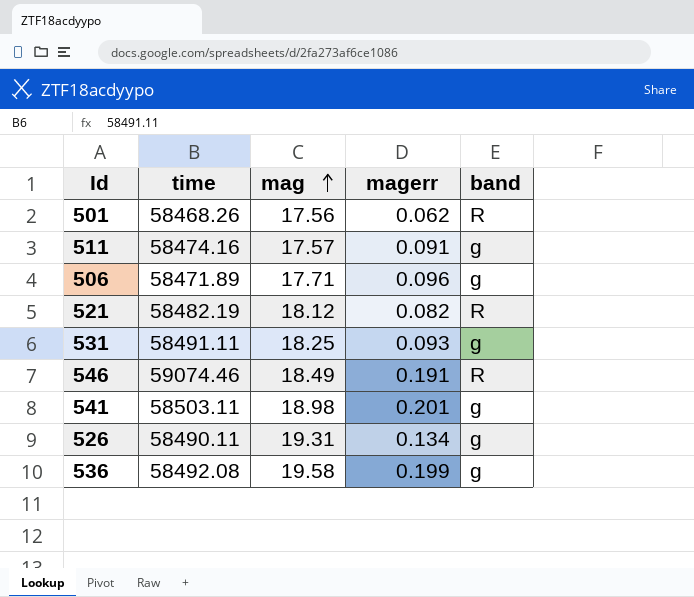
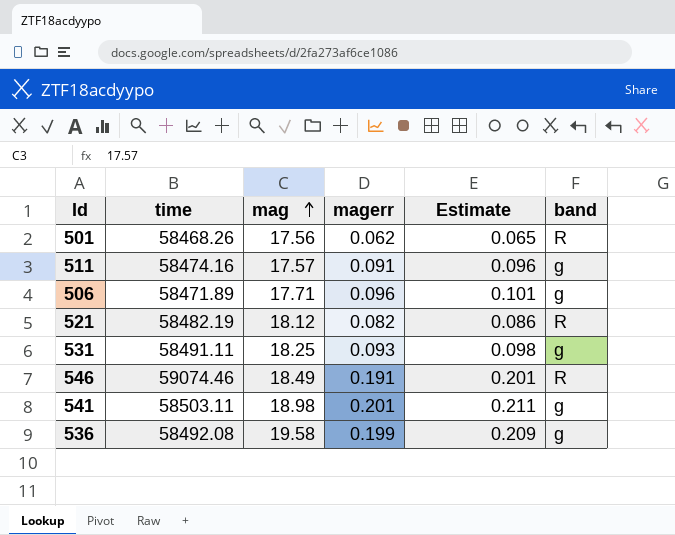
column Estimate | formula: none -> [magerr] * 1.05
row 526: 58490.11 | 19.31 | 0.134 | g -> none

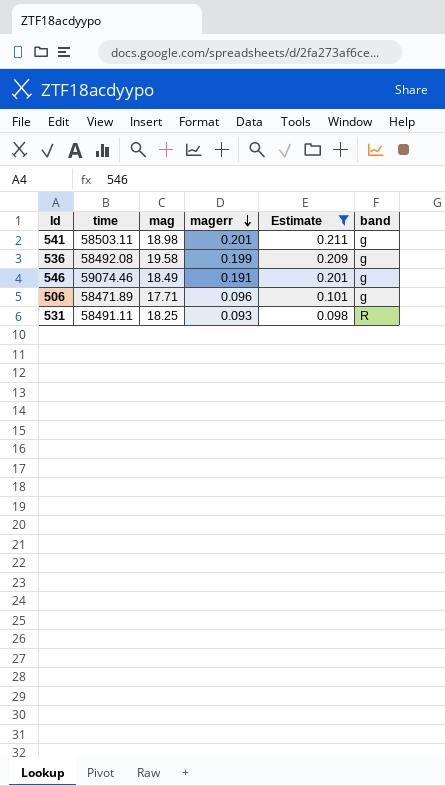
filter: none -> Estimate >= 0.098
row order: mag ascending -> magerr descending
546 | band: R -> g
531 | band: g -> R

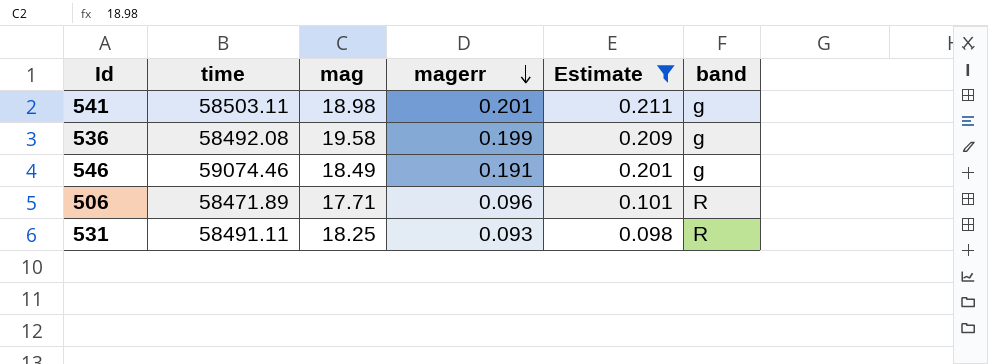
506 | band: g -> R

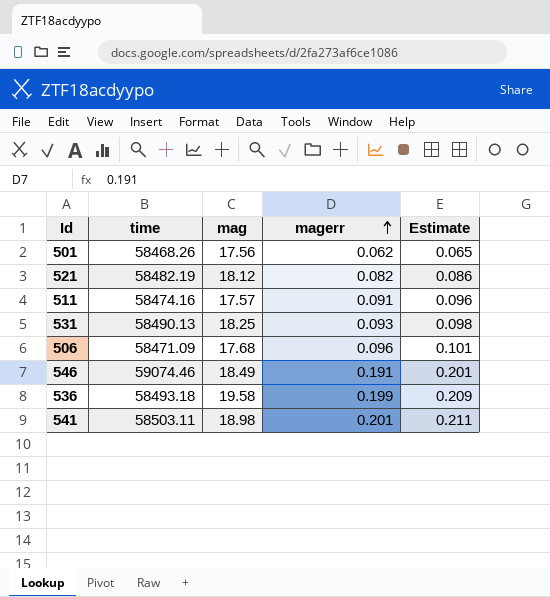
filter: Estimate >= 0.098 -> none
row order: magerr descending -> magerr ascending
column band | position: 6 -> none
531 | time: 58491.11 -> 58490.13
506 | time: 58471.89 -> 58471.09
506 | mag: 17.71 -> 17.68
536 | time: 58492.08 -> 58493.18

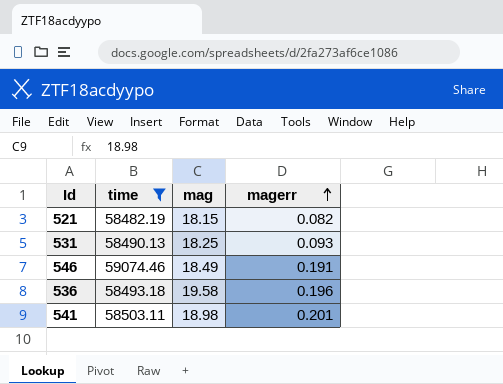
filter: none -> time >= 58482.19
column Estimate | formula: [magerr] * 1.05 -> none
521 | mag: 18.12 -> 18.15
536 | magerr: 0.199 -> 0.196

